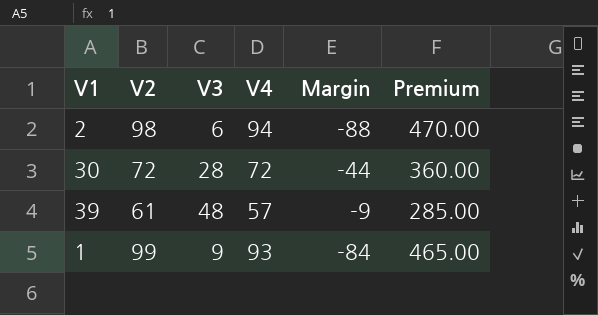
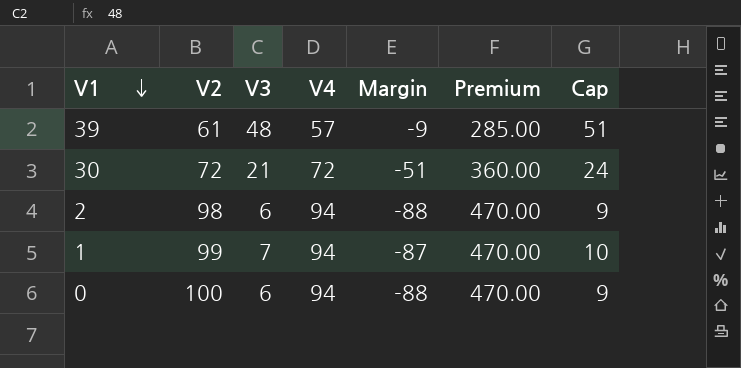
row order: none -> V1 descending
column Cap | formula: none -> [V3] + 3
30 | V3: 28 -> 21
30 | Margin: -44 -> -51
1 | V3: 9 -> 7
1 | V4: 93 -> 94
1 | Margin: -84 -> -87
1 | Premium: 465.00 -> 470.00
row 0: none -> 100 | 6 | 94 | -88 | 470.00 | 9

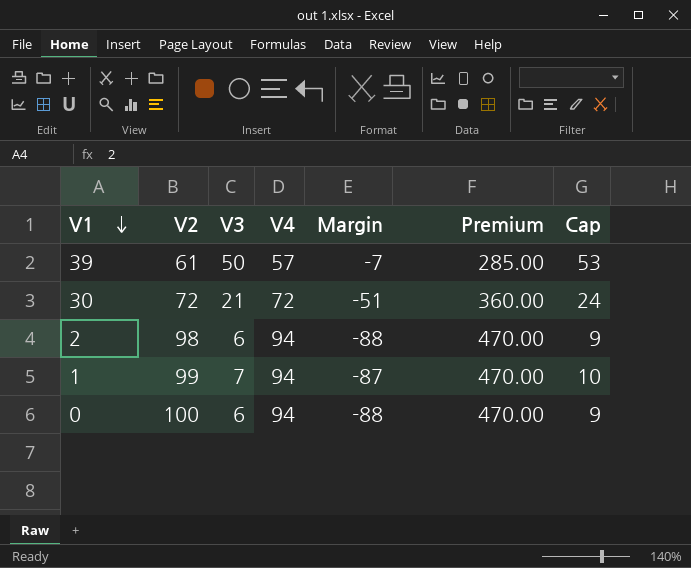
39 | V3: 48 -> 50
39 | Margin: -9 -> -7
39 | Cap: 51 -> 53

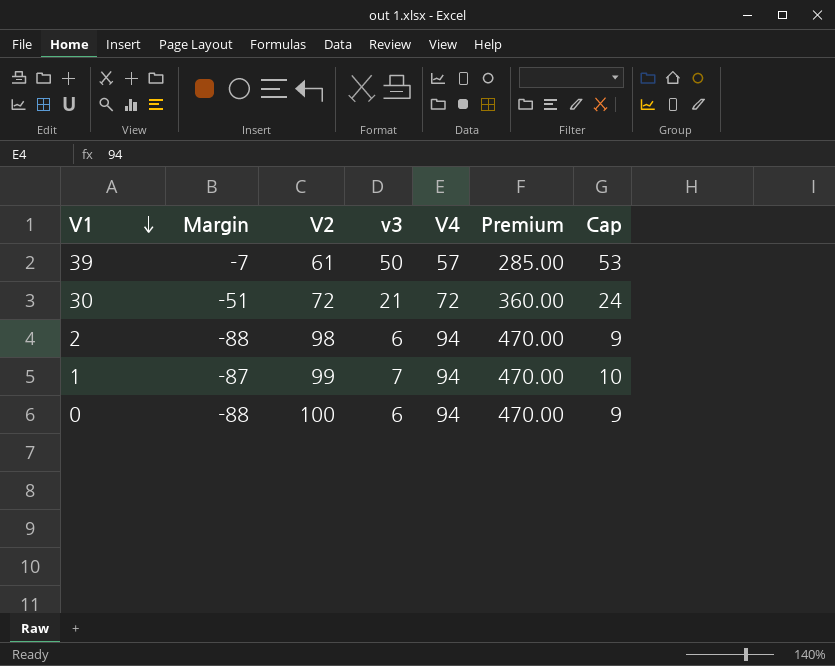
column Margin | position: 5 -> 2
column name: V3 -> v3

